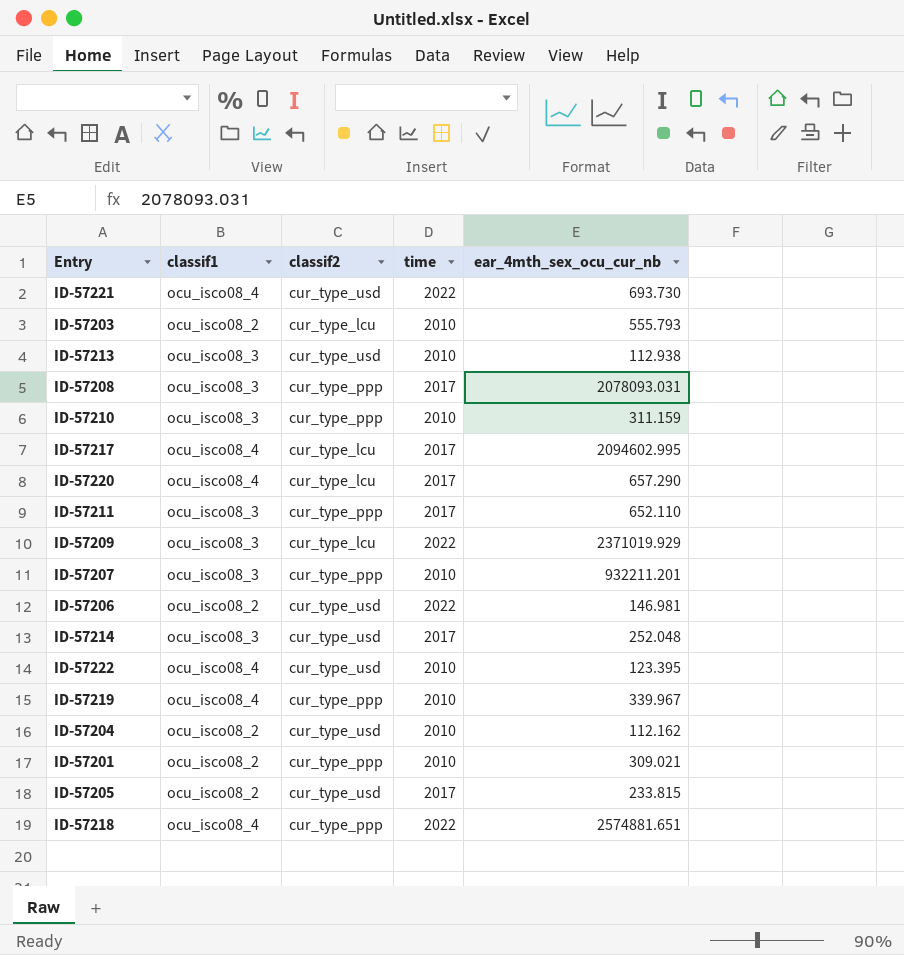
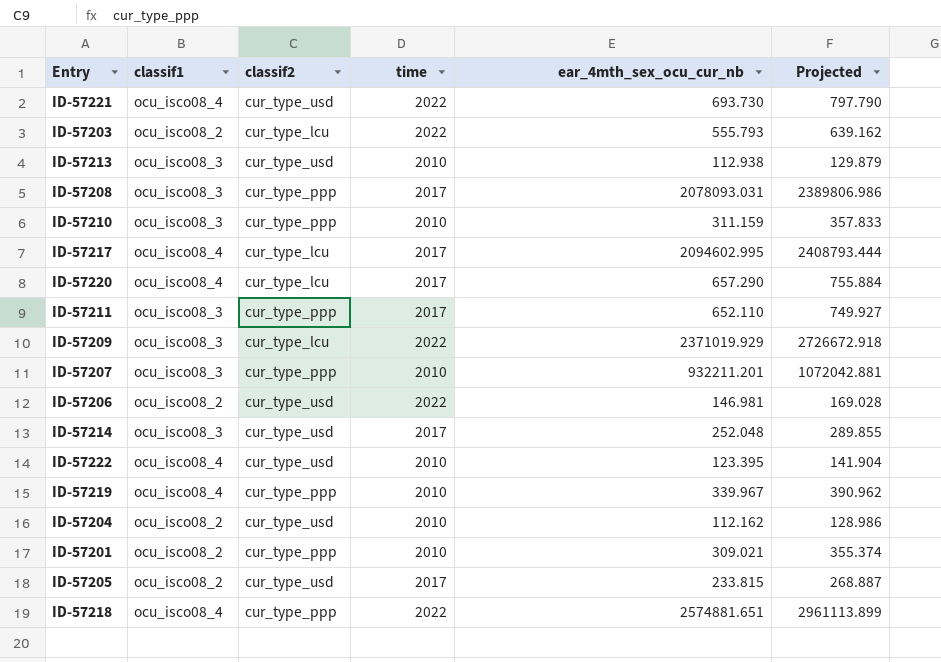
column Projected | formula: none -> [ear_4mth_sex_ocu_cur_nb] * 1.15
ID-57203 | time: 2010 -> 2022

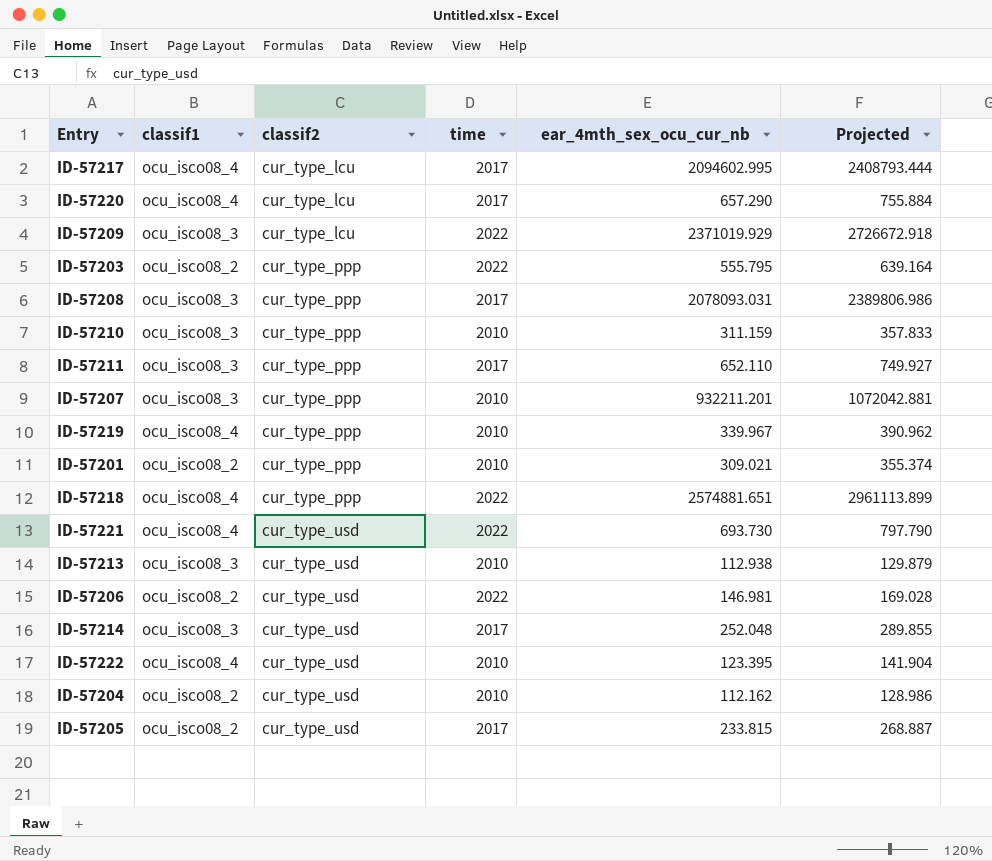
row order: none -> classif2 ascending
ID-57203 | classif2: cur_type_lcu -> cur_type_ppp
ID-57203 | ear_4mth_sex_ocu_cur_nb: 555.793 -> 555.795
ID-57203 | Projected: 639.162 -> 639.164

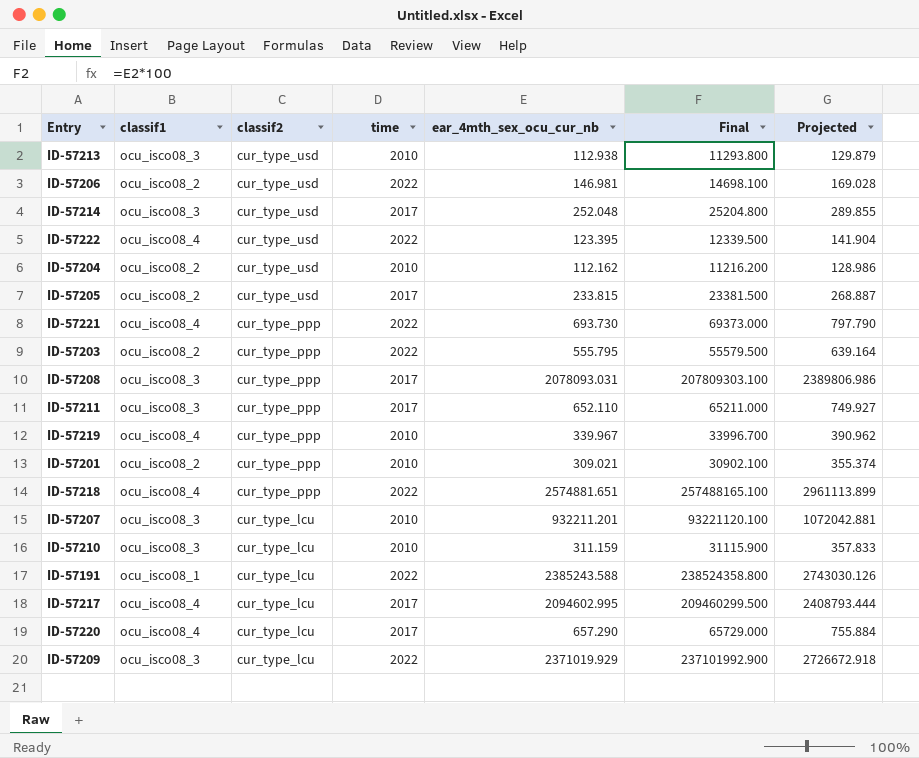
row order: classif2 ascending -> classif2 descending
column Final | formula: none -> [ear_4mth_sex_ocu_cur_nb] * 100
ID-57222 | time: 2010 -> 2022
ID-57221 | classif2: cur_type_usd -> cur_type_ppp
ID-57207 | classif2: cur_type_ppp -> cur_type_lcu
ID-57210 | classif2: cur_type_ppp -> cur_type_lcu
row ID-57191: none -> ocu_isco08_1 | cur_type_lcu | 2022 | 2385243.588 | 238524358.800 | 2743030.126

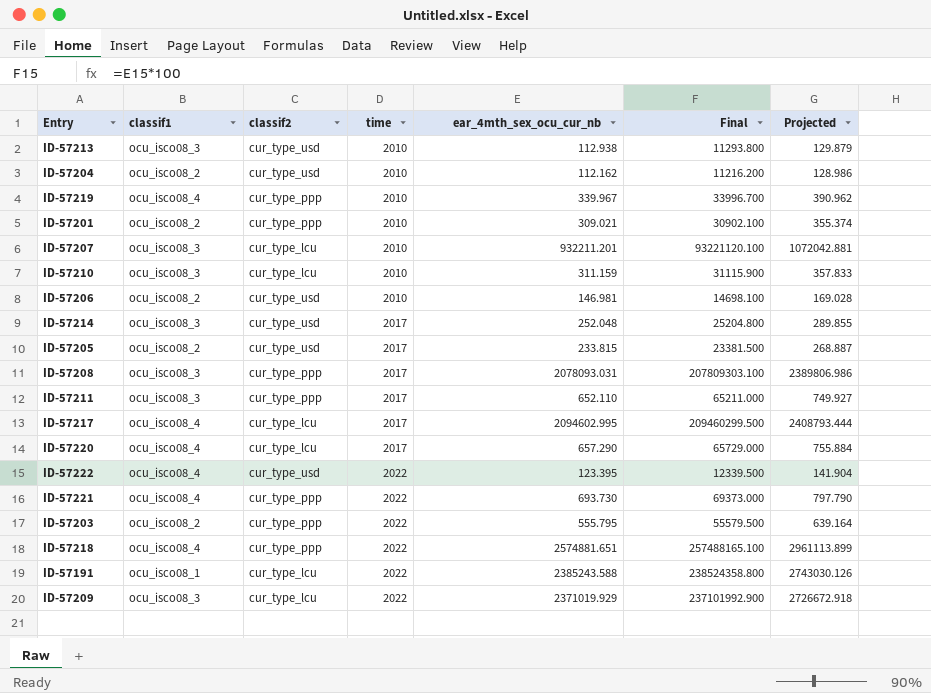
row order: classif2 descending -> time ascending
ID-57206 | time: 2022 -> 2010

